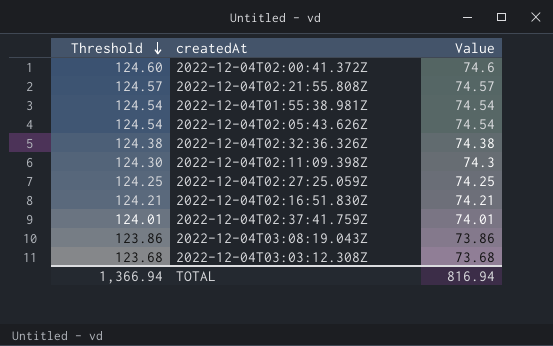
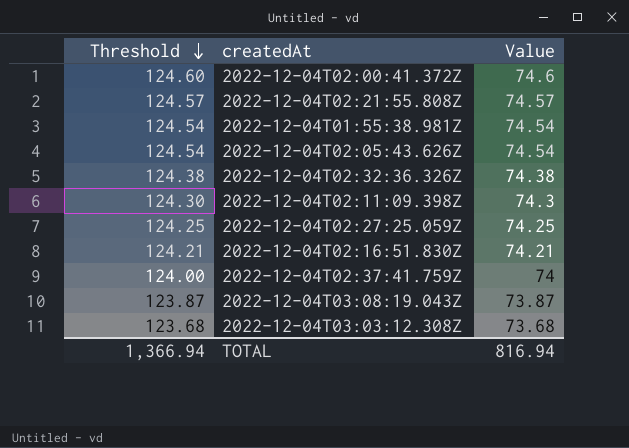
2022-12-04T02:37:41.759Z | Threshold: 124.01 -> 124.00
2022-12-04T02:37:41.759Z | Value: 74.01 -> 74
2022-12-04T03:08:19.043Z | Threshold: 123.86 -> 123.87
2022-12-04T03:08:19.043Z | Value: 73.86 -> 73.87

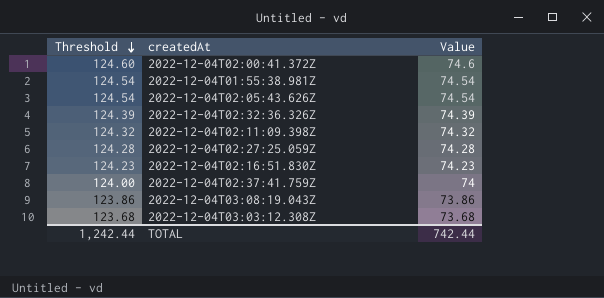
row 2022-12-04T02:21:55.808Z: 124.57 | 74.57 -> none
2022-12-04T02:32:36.326Z | Threshold: 124.38 -> 124.39
2022-12-04T02:32:36.326Z | Value: 74.38 -> 74.39
2022-12-04T02:11:09.398Z | Threshold: 124.30 -> 124.32
2022-12-04T02:11:09.398Z | Value: 74.3 -> 74.32
2022-12-04T02:27:25.059Z | Threshold: 124.25 -> 124.28
2022-12-04T02:27:25.059Z | Value: 74.25 -> 74.28
2022-12-04T02:16:51.830Z | Threshold: 124.21 -> 124.23
2022-12-04T02:16:51.830Z | Value: 74.21 -> 74.23
2022-12-04T03:08:19.043Z | Threshold: 123.87 -> 123.86
2022-12-04T03:08:19.043Z | Value: 73.87 -> 73.86
TOTAL | Threshold: 1,366.94 -> 1,242.44
TOTAL | Value: 816.94 -> 742.44

